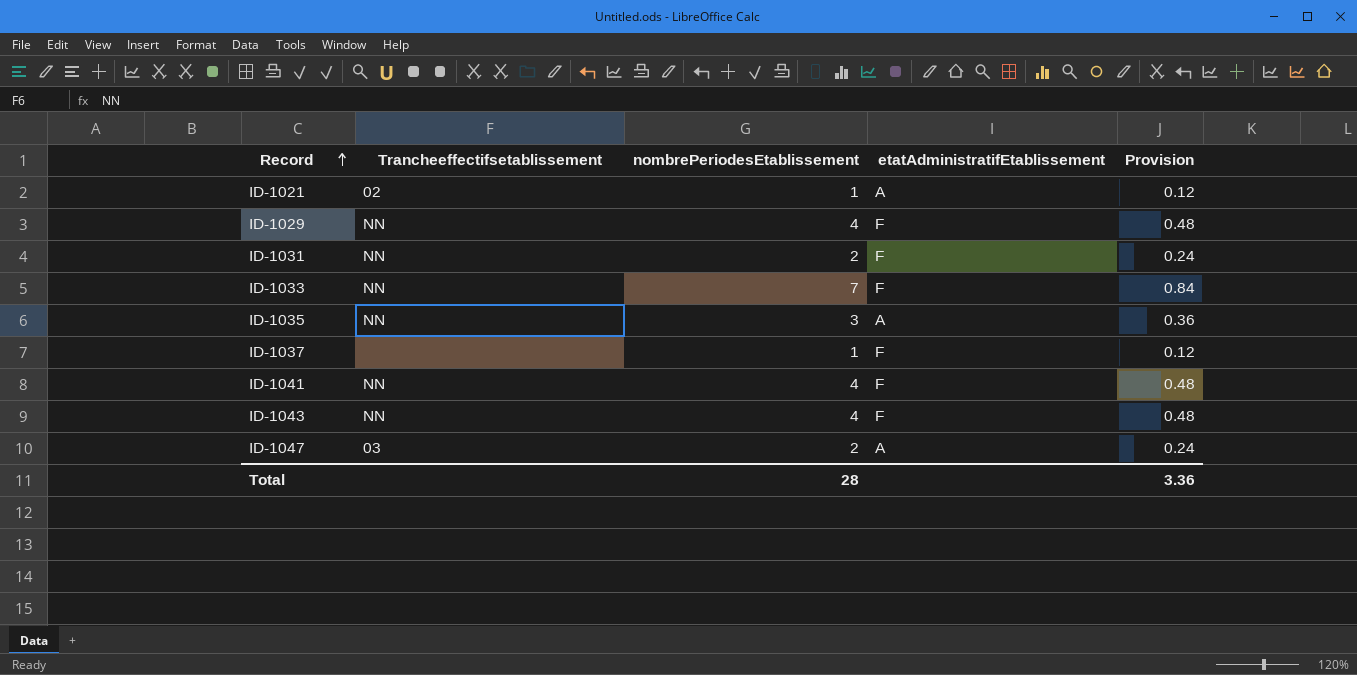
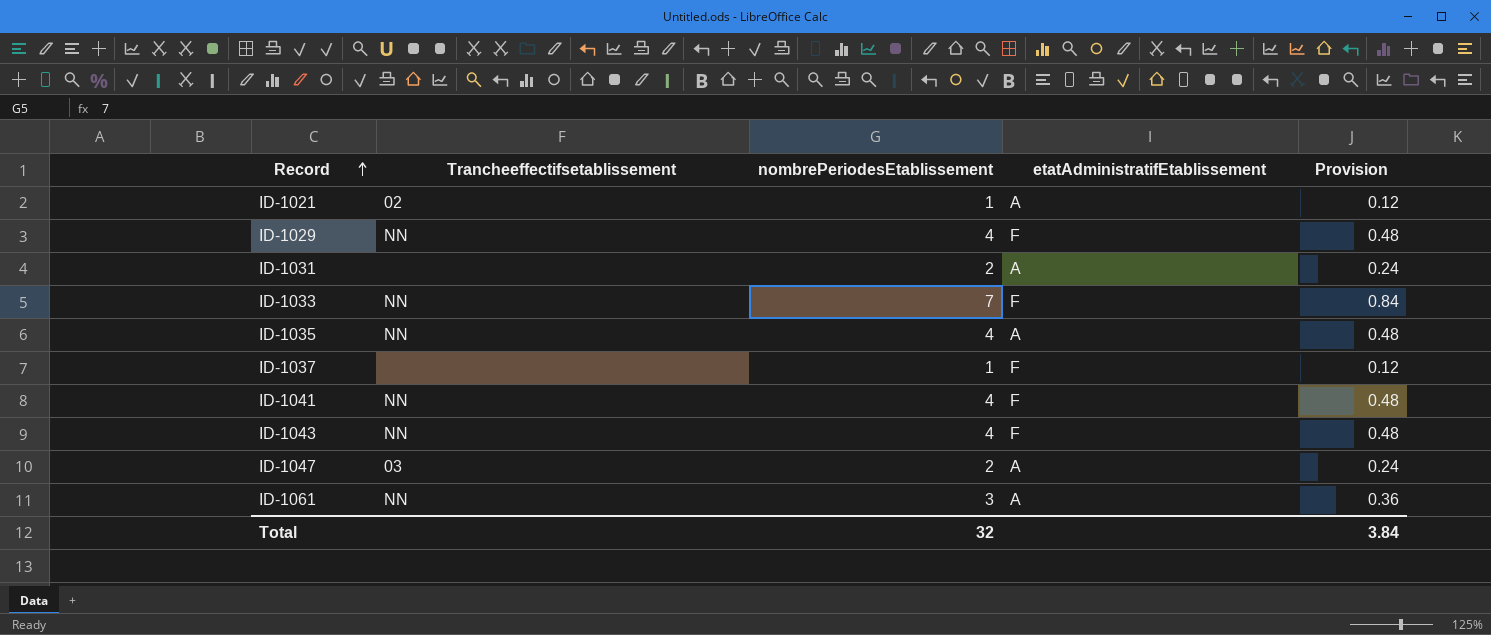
ID-1031 | Trancheeffectifsetablissement: NN -> none
ID-1031 | etatAdministratifEtablissement: F -> A
ID-1035 | nombrePeriodesEtablissement: 3 -> 4
ID-1035 | Provision: 0.36 -> 0.48
row ID-1061: none -> NN | 3 | A | 0.36
Total | nombrePeriodesEtablissement: 28 -> 32
Total | Provision: 3.36 -> 3.84

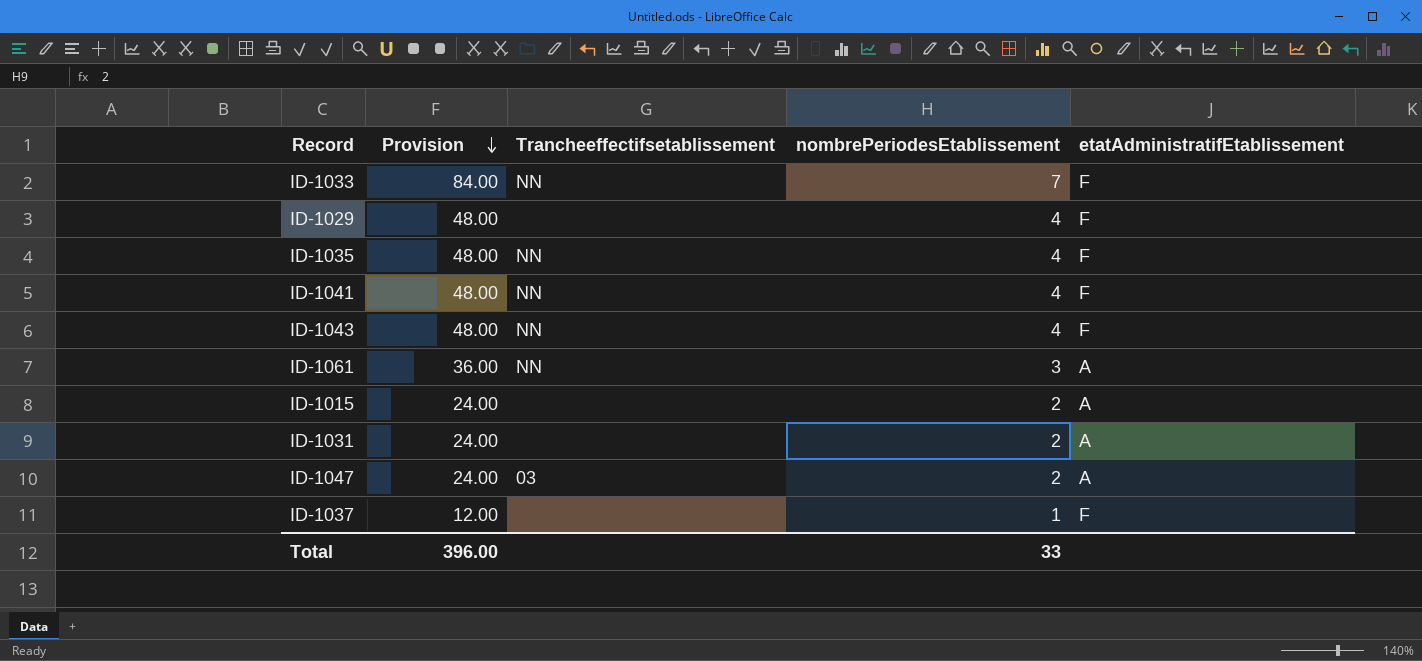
row order: Record ascending -> Provision descending
column Provision | formula: [nombrePeriodesEtablissement] * 0.12 -> [nombrePeriodesEtablissement] * 12
column Provision | position: 5 -> 2
row ID-1021: 02 | 1 | A | 0.12 -> none
ID-1029 | Trancheeffectifsetablissement: NN -> none
ID-1035 | etatAdministratifEtablissement: A -> F
row ID-1015: none -> 24.00 | none | 2 | A
Total | Provision: 3.84 -> 396.00
Total | nombrePeriodesEtablissement: 32 -> 33

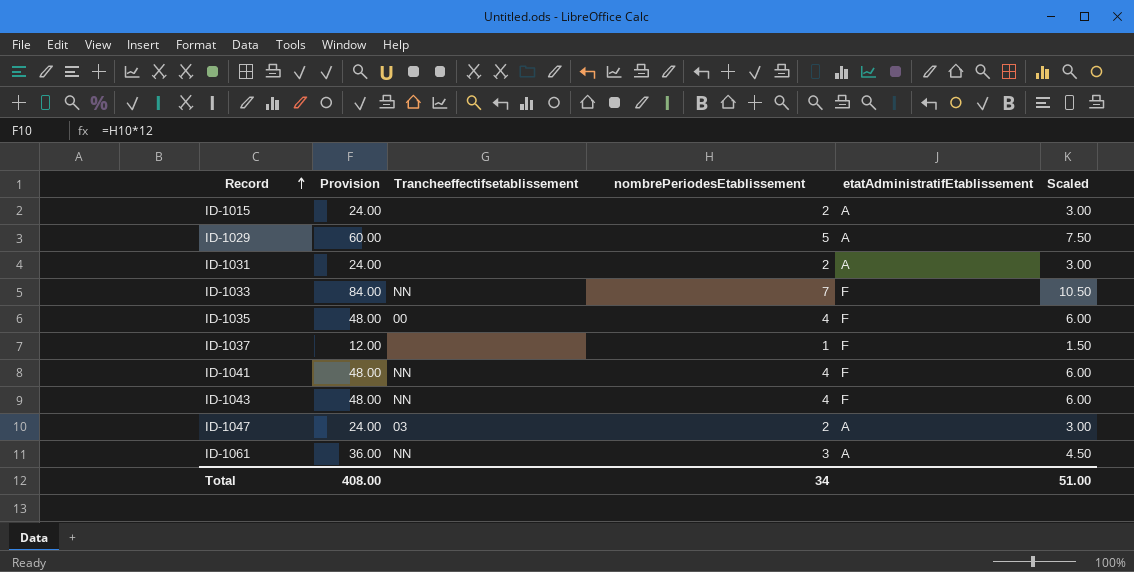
row order: Provision descending -> Record ascending
column Scaled | formula: none -> [nombrePeriodesEtablissement] * 1.5
ID-1029 | Provision: 48.00 -> 60.00
ID-1029 | nombrePeriodesEtablissement: 4 -> 5
ID-1029 | etatAdministratifEtablissement: F -> A
ID-1035 | Trancheeffectifsetablissement: NN -> 00
Total | Provision: 396.00 -> 408.00
Total | nombrePeriodesEtablissement: 33 -> 34

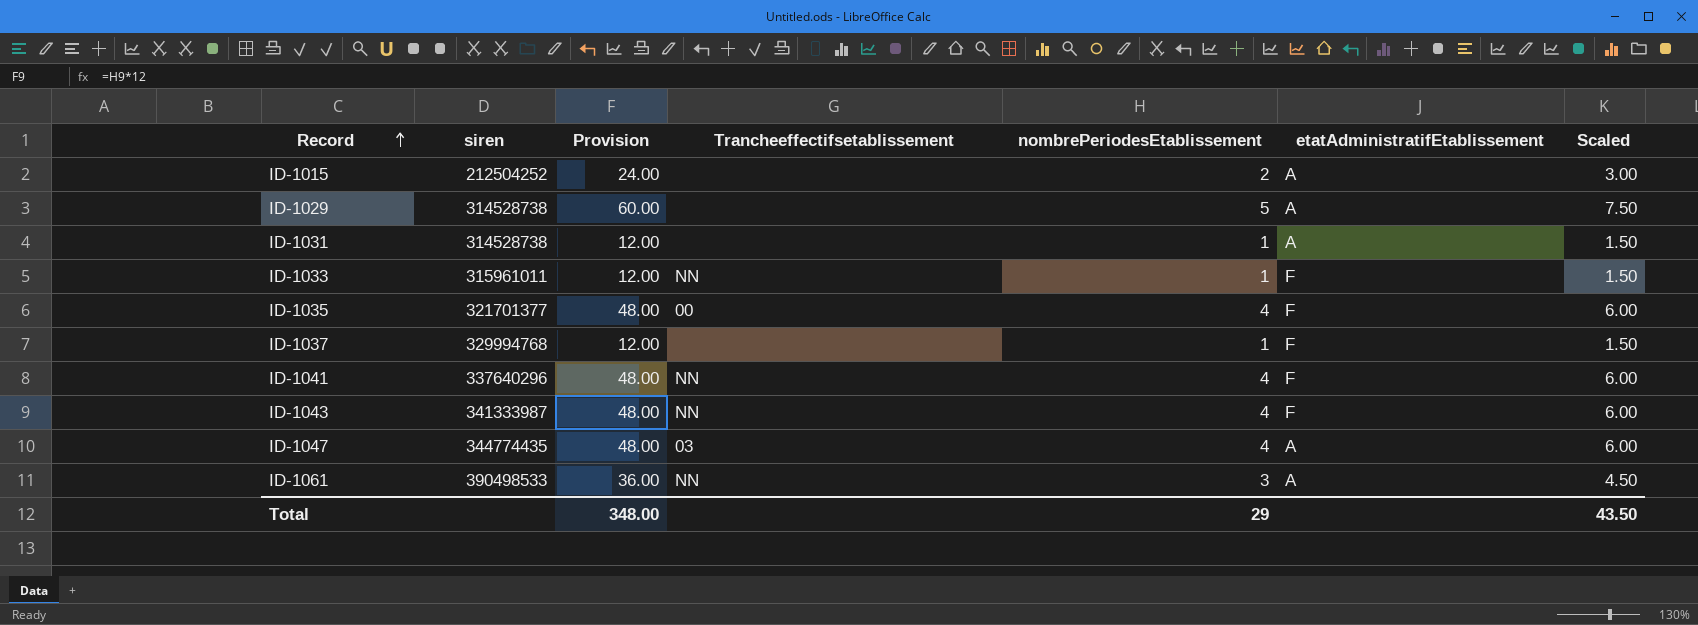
column siren | position: none -> 2
ID-1031 | Provision: 24.00 -> 12.00
ID-1031 | nombrePeriodesEtablissement: 2 -> 1
ID-1031 | Scaled: 3.00 -> 1.50
ID-1033 | Provision: 84.00 -> 12.00
ID-1033 | nombrePeriodesEtablissement: 7 -> 1
ID-1033 | Scaled: 10.50 -> 1.50
ID-1047 | Provision: 24.00 -> 48.00
ID-1047 | nombrePeriodesEtablissement: 2 -> 4
ID-1047 | Scaled: 3.00 -> 6.00
Total | Provision: 408.00 -> 348.00
Total | nombrePeriodesEtablissement: 34 -> 29
Total | Scaled: 51.00 -> 43.50

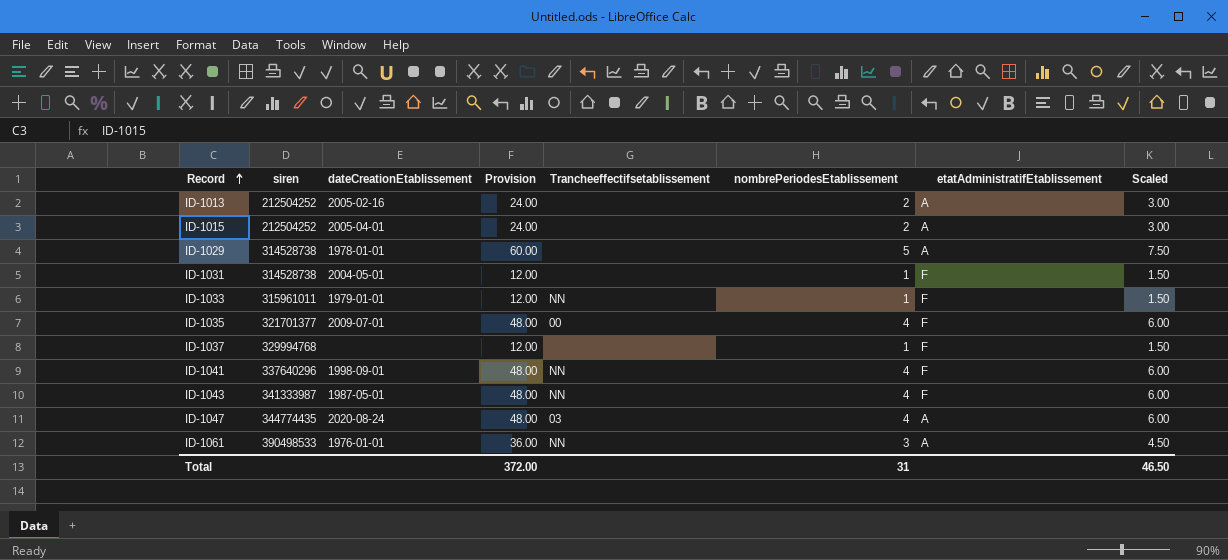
column dateCreationEtablissement | position: none -> 3
row ID-1013: none -> 212504252 | 2005-02-16 | 24.00 | none | 2 | A | 3.00
ID-1031 | etatAdministratifEtablissement: A -> F
Total | Provision: 348.00 -> 372.00
Total | nombrePeriodesEtablissement: 29 -> 31
Total | Scaled: 43.50 -> 46.50

